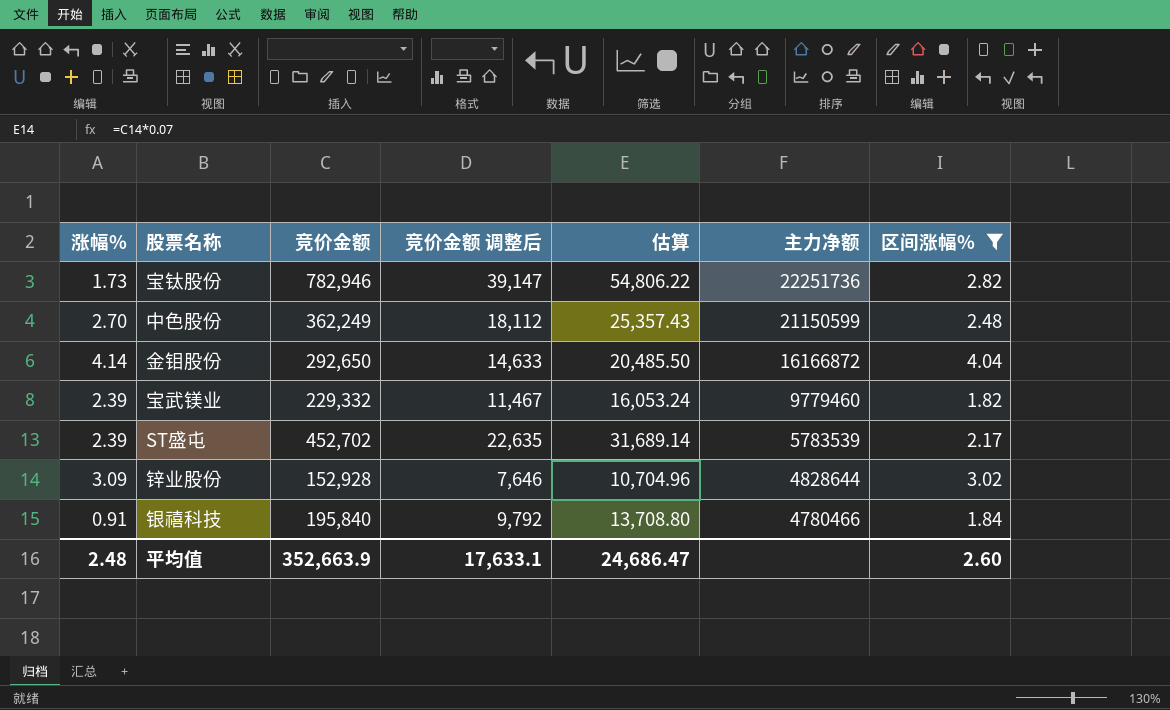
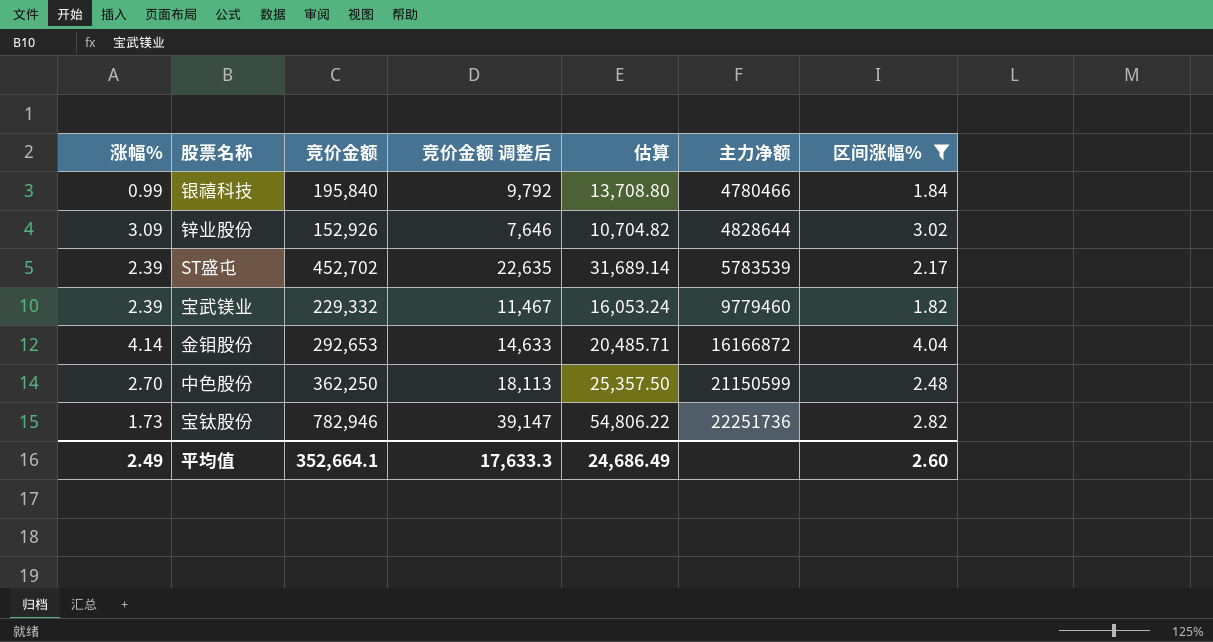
row order: 主力净额 descending -> 主力净额 ascending
银禧科技 | 涨幅%: 0.91 -> 0.99
锌业股份 | 竞价金额: 152,928 -> 152,926
锌业股份 | 估算: 10,704.96 -> 10,704.82
金钼股份 | 竞价金额: 292,650 -> 292,653
金钼股份 | 估算: 20,485.50 -> 20,485.71
中色股份 | 竞价金额: 362,249 -> 362,250
中色股份 | 竞价金额 调整后: 18,112 -> 18,113
中色股份 | 估算: 25,357.43 -> 25,357.50
平均值 | 涨幅%: 2.48 -> 2.49
平均值 | 竞价金额: 352,663.9 -> 352,664.1
平均值 | 竞价金额 调整后: 17,633.1 -> 17,633.3
平均值 | 估算: 24,686.47 -> 24,686.49

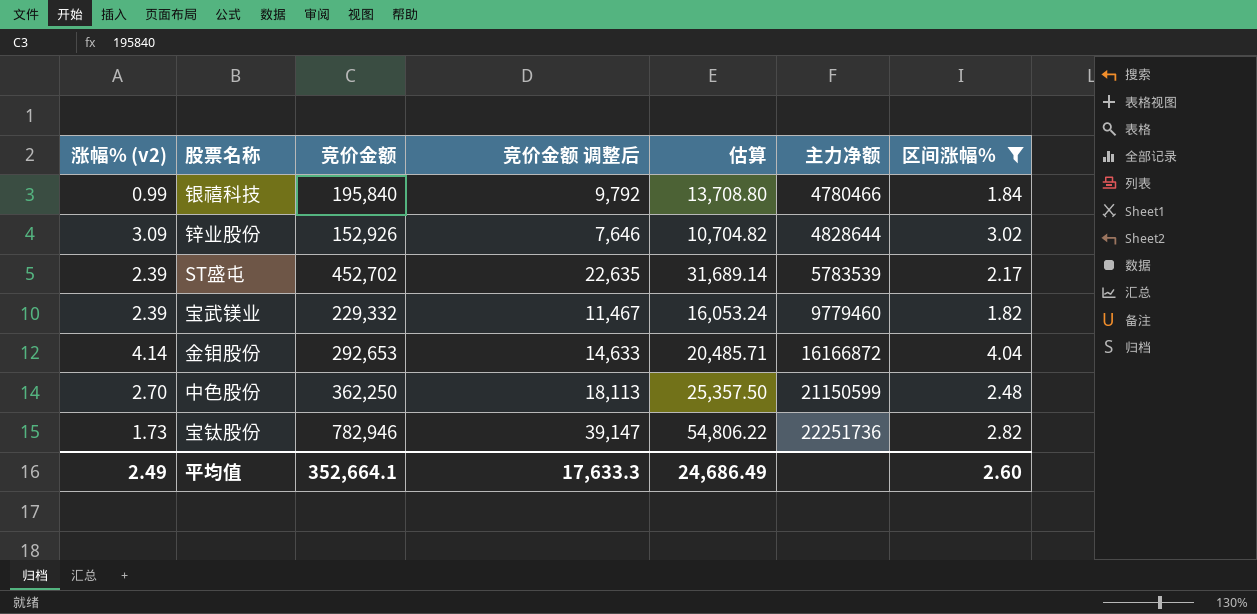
column name: 涨幅% -> 涨幅% (v2)

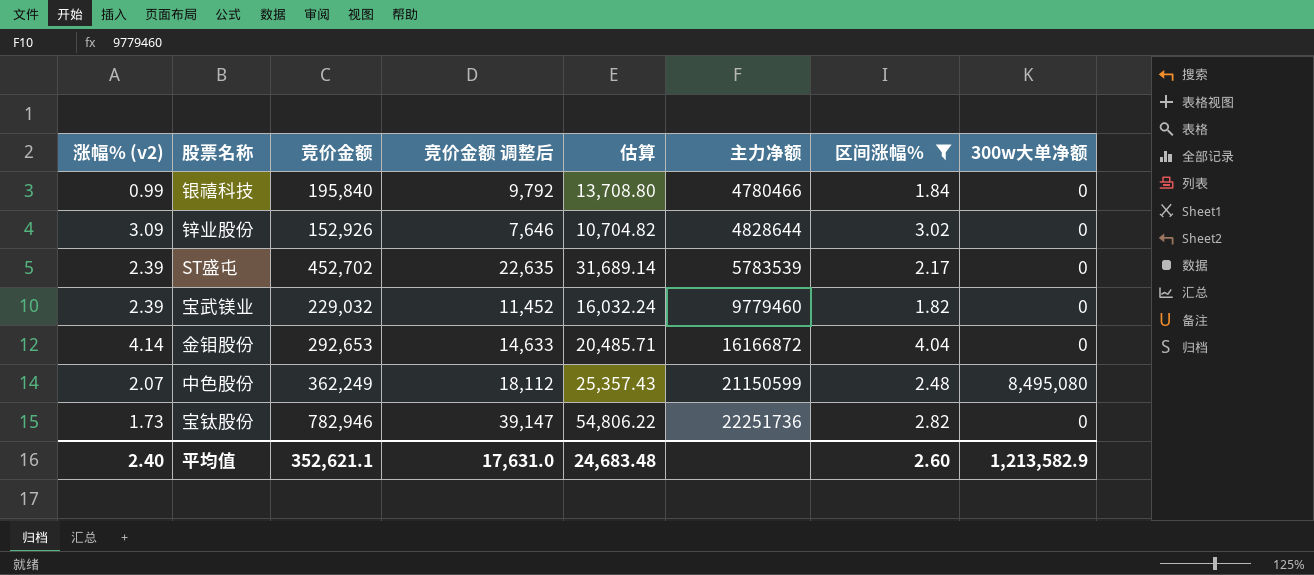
column 300w大单净额 | position: none -> 8
宝武镁业 | 竞价金额: 229,332 -> 229,032
宝武镁业 | 竞价金额 调整后: 11,467 -> 11,452
宝武镁业 | 估算: 16,053.24 -> 16,032.24
中色股份 | 涨幅% (v2): 2.70 -> 2.07
中色股份 | 竞价金额: 362,250 -> 362,249
中色股份 | 竞价金额 调整后: 18,113 -> 18,112
中色股份 | 估算: 25,357.50 -> 25,357.43
平均值 | 涨幅% (v2): 2.49 -> 2.40
平均值 | 竞价金额: 352,664.1 -> 352,621.1
平均值 | 竞价金额 调整后: 17,633.3 -> 17,631.0
平均值 | 估算: 24,686.49 -> 24,683.48

